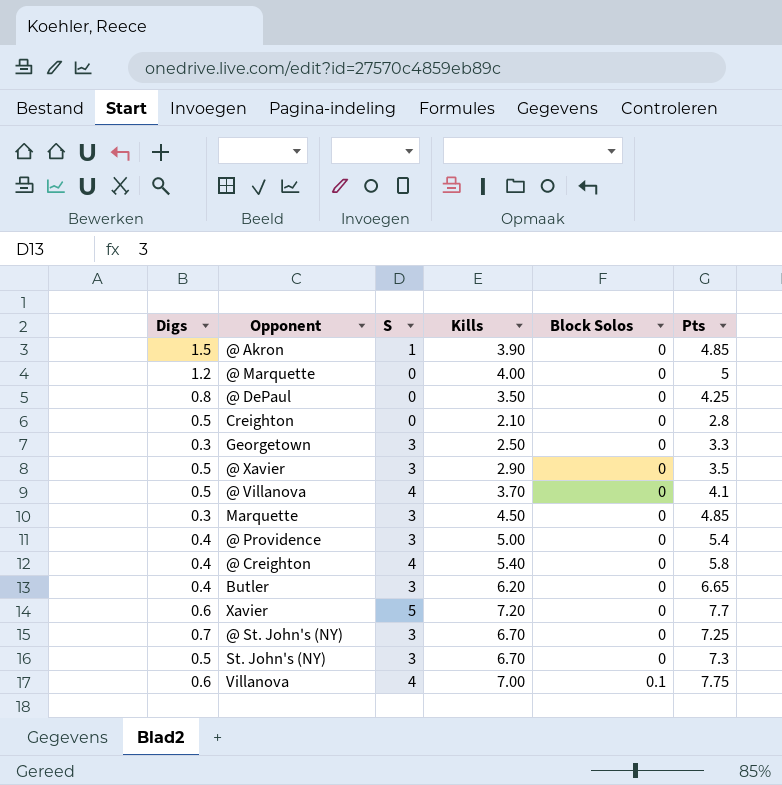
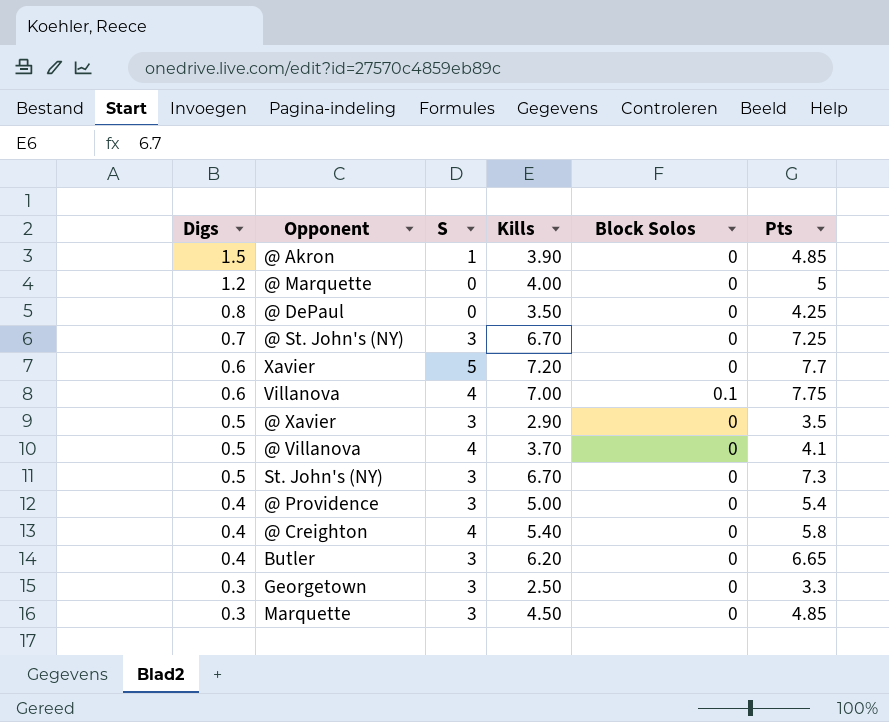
row order: Block Solos ascending -> Digs descending
row Creighton: 0.5 | 0 | 2.10 | 0 | 2.8 -> none

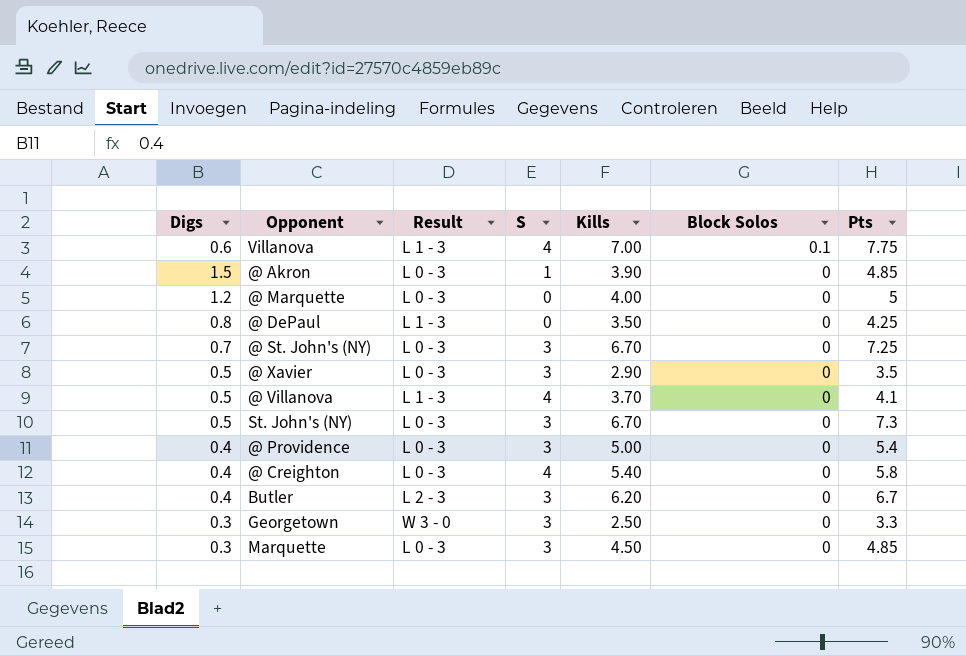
row order: Digs descending -> Block Solos descending
column Result | position: none -> 3
row Xavier: 0.6 | 5 | 7.20 | 0 | 7.7 -> none
Butler | Pts: 6.65 -> 6.7

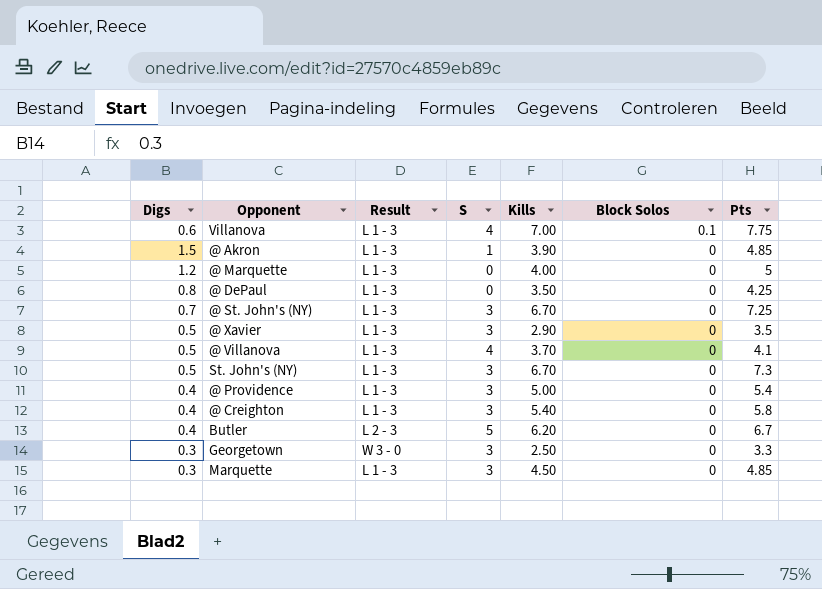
@ Akron | Result: L 0 - 3 -> L 1 - 3
@ Marquette | Result: L 0 - 3 -> L 1 - 3
@ St. John's (NY) | Result: L 0 - 3 -> L 1 - 3
@ Xavier | Result: L 0 - 3 -> L 1 - 3
St. John's (NY) | Result: L 0 - 3 -> L 1 - 3
@ Providence | Result: L 0 - 3 -> L 1 - 3
@ Creighton | Result: L 0 - 3 -> L 1 - 3
@ Creighton | S: 4 -> 3
Butler | S: 3 -> 5
Marquette | Result: L 0 - 3 -> L 1 - 3

